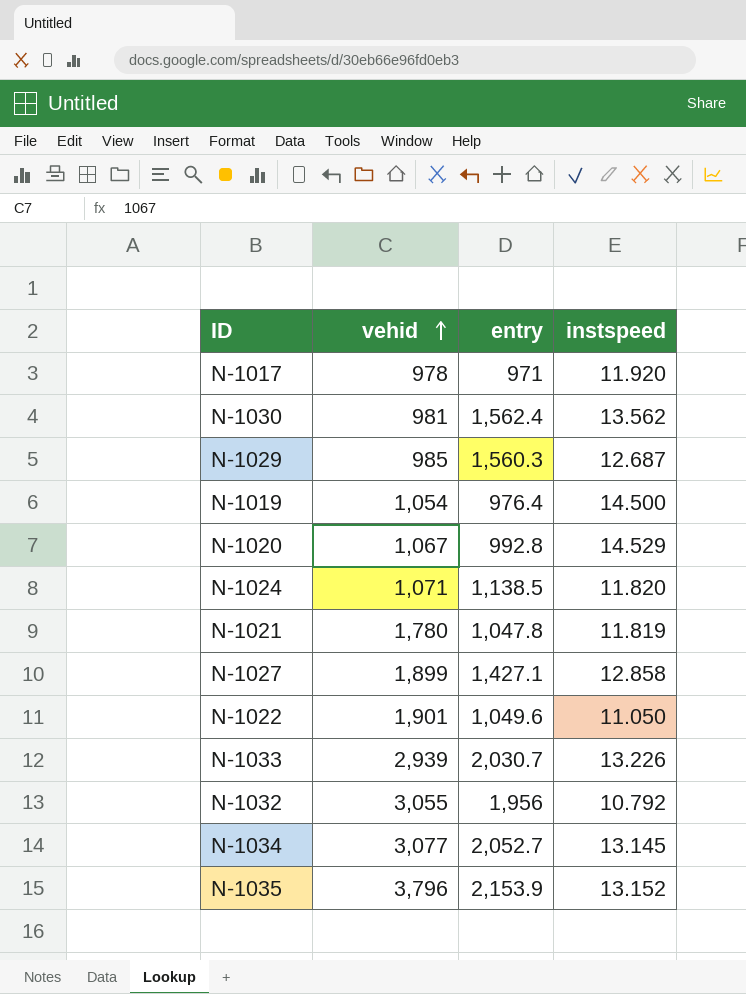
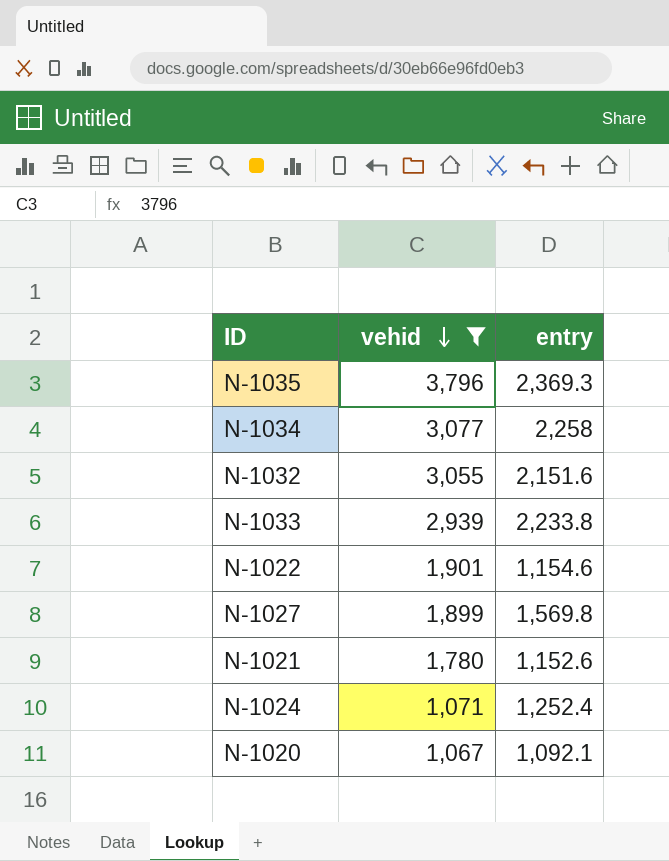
filter: none -> vehid >= 1,067
row order: vehid ascending -> vehid descending
column instspeed | position: 4 -> none
N-1035 | entry: 2,153.9 -> 2,369.3
N-1034 | entry: 2,052.7 -> 2,258
N-1032 | entry: 1,956 -> 2,151.6
N-1033 | entry: 2,030.7 -> 2,233.8
N-1022 | entry: 1,049.6 -> 1,154.6
N-1027 | entry: 1,427.1 -> 1,569.8
N-1021 | entry: 1,047.8 -> 1,152.6
N-1024 | entry: 1,138.5 -> 1,252.4
N-1020 | entry: 992.8 -> 1,092.1

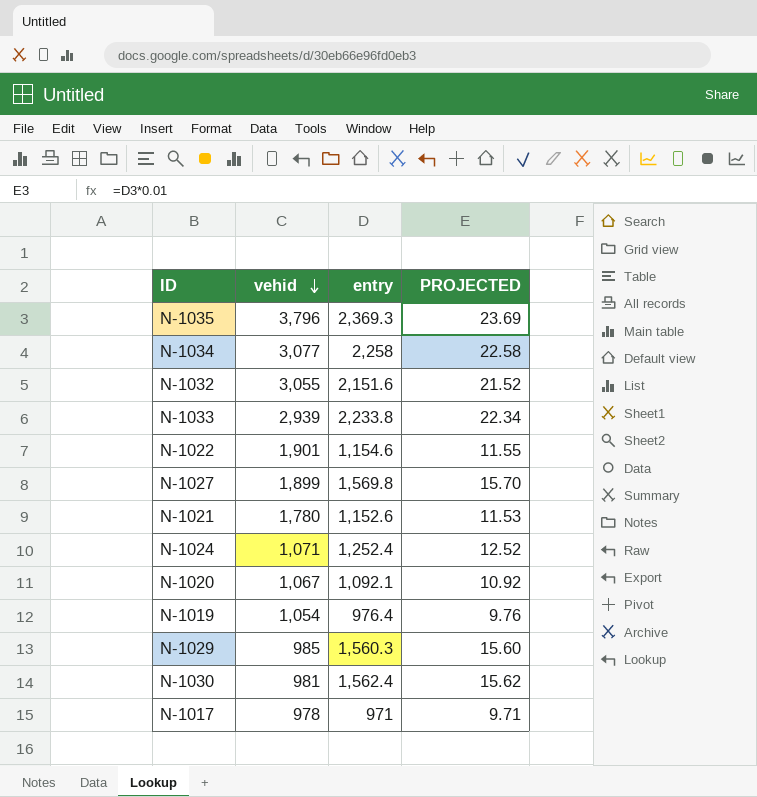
filter: vehid >= 1,067 -> none
column PROJECTED | formula: none -> [entry] * 0.01

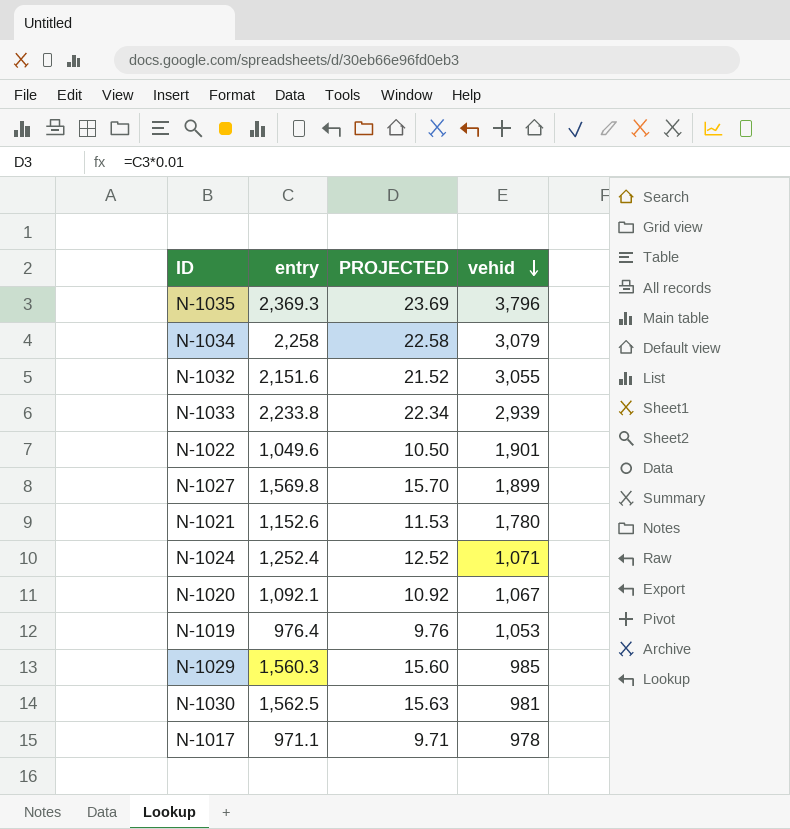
column vehid | position: 2 -> 4
N-1034 | vehid: 3,077 -> 3,079
N-1022 | entry: 1,154.6 -> 1,049.6
N-1022 | PROJECTED: 11.55 -> 10.50
N-1019 | vehid: 1,054 -> 1,053
N-1030 | entry: 1,562.4 -> 1,562.5
N-1030 | PROJECTED: 15.62 -> 15.63
N-1017 | entry: 971 -> 971.1

